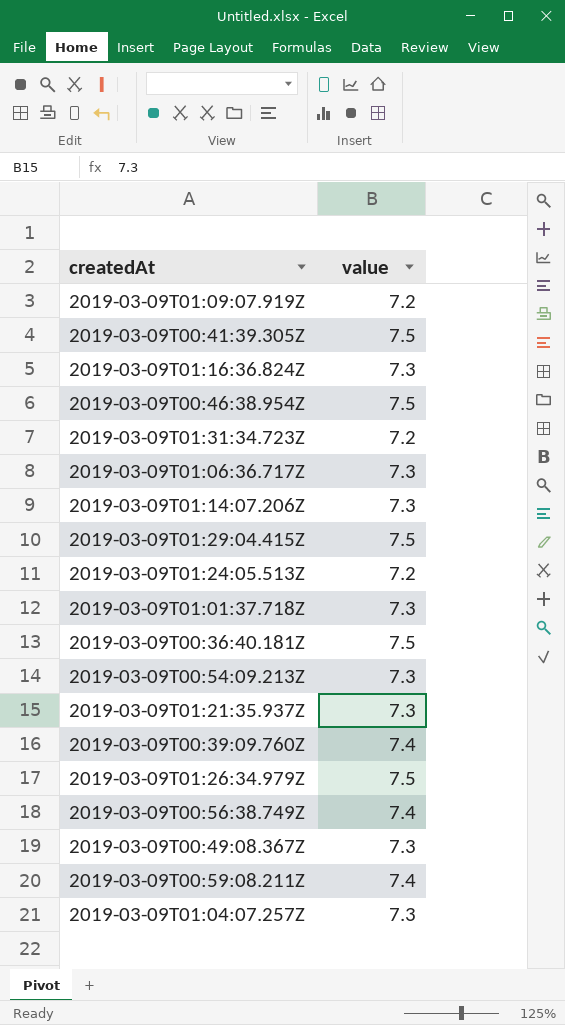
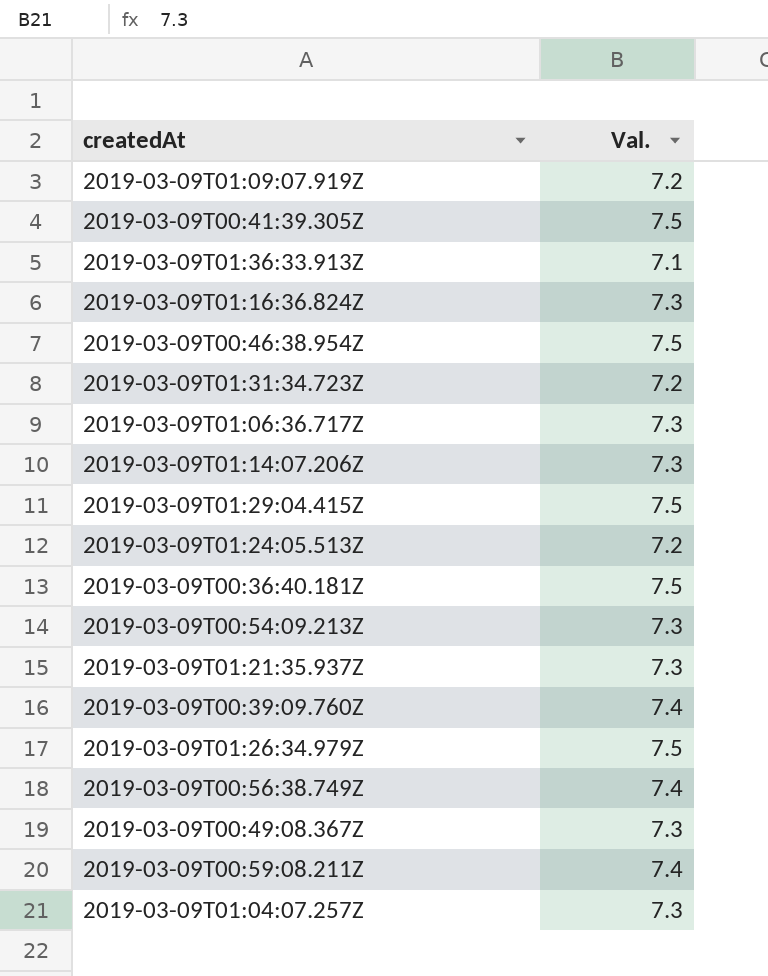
column name: value -> Val.
row 2019-03-09T01:01:37.718Z: 7.3 -> none
row 2019-03-09T01:36:33.913Z: none -> 7.1

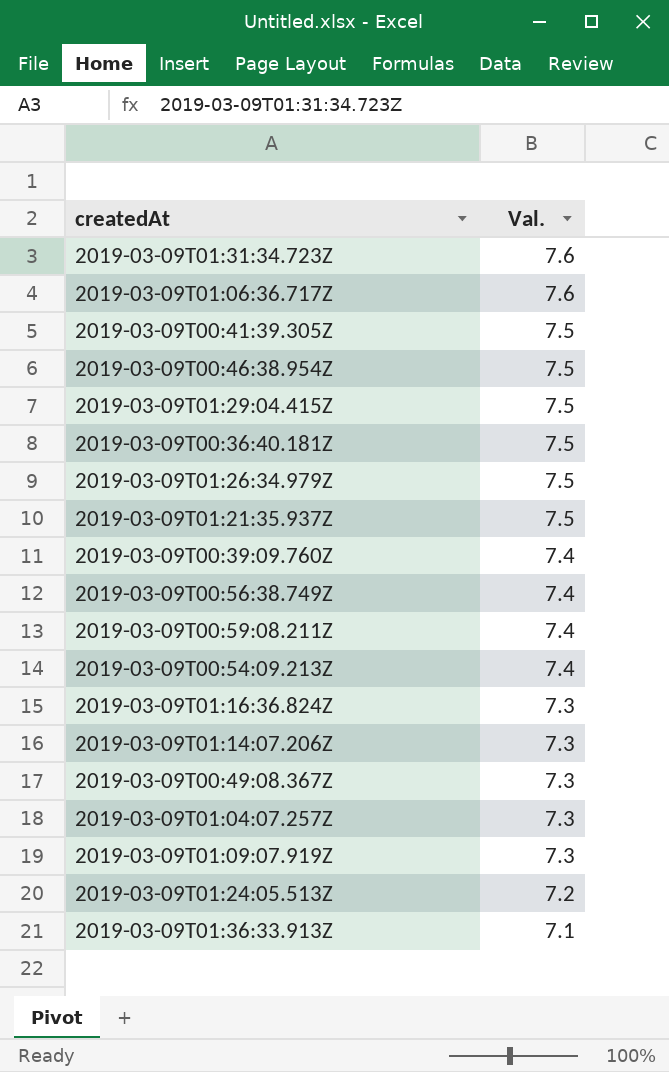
row order: none -> Val. descending
2019-03-09T01:31:34.723Z | Val.: 7.2 -> 7.6
2019-03-09T01:06:36.717Z | Val.: 7.3 -> 7.6
2019-03-09T01:21:35.937Z | Val.: 7.3 -> 7.5
2019-03-09T00:54:09.213Z | Val.: 7.3 -> 7.4
2019-03-09T01:09:07.919Z | Val.: 7.2 -> 7.3

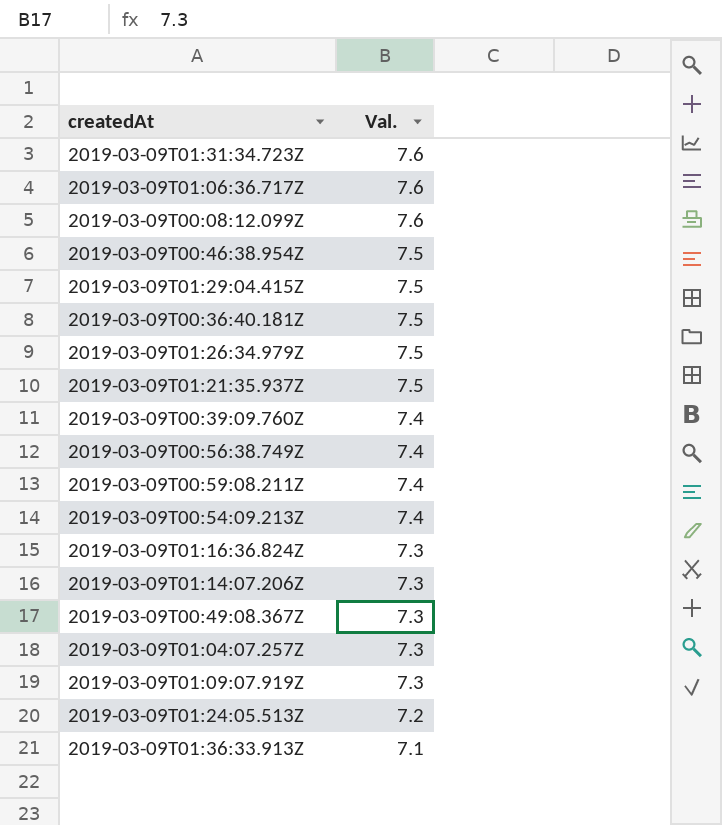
row 2019-03-09T00:41:39.305Z: 7.5 -> none
row 2019-03-09T00:08:12.099Z: none -> 7.6

